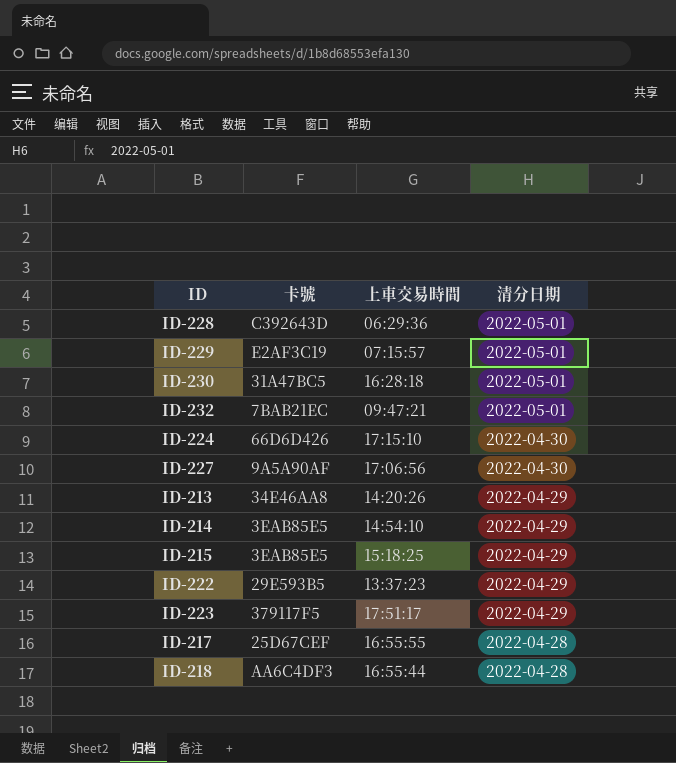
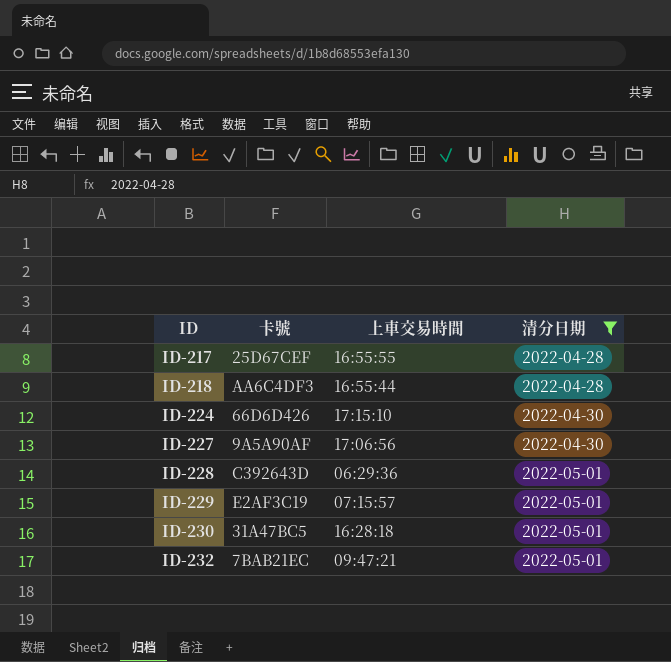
filter: none -> 清分日期 != 2022-04-29
row order: 清分日期 descending -> ID ascending

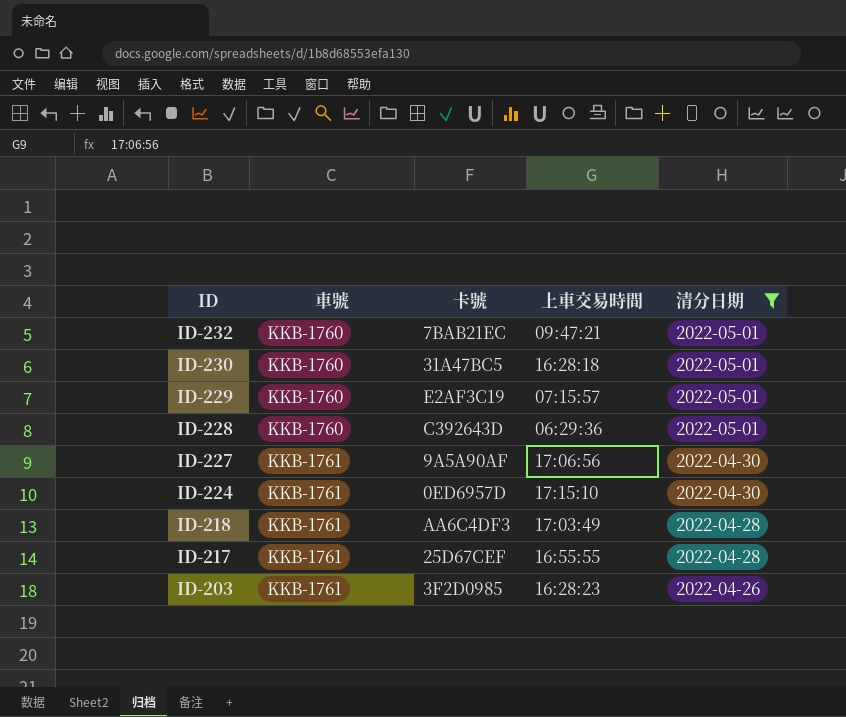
row order: ID ascending -> ID descending
column 車號 | position: none -> 2
ID-224 | 卡號: 66D6D426 -> 0ED6957D
ID-218 | 上車交易時間: 16:55:44 -> 17:03:49
row ID-203: none -> KKB-1761 | 3F2D0985 | 16:28:23 | 2022-04-26

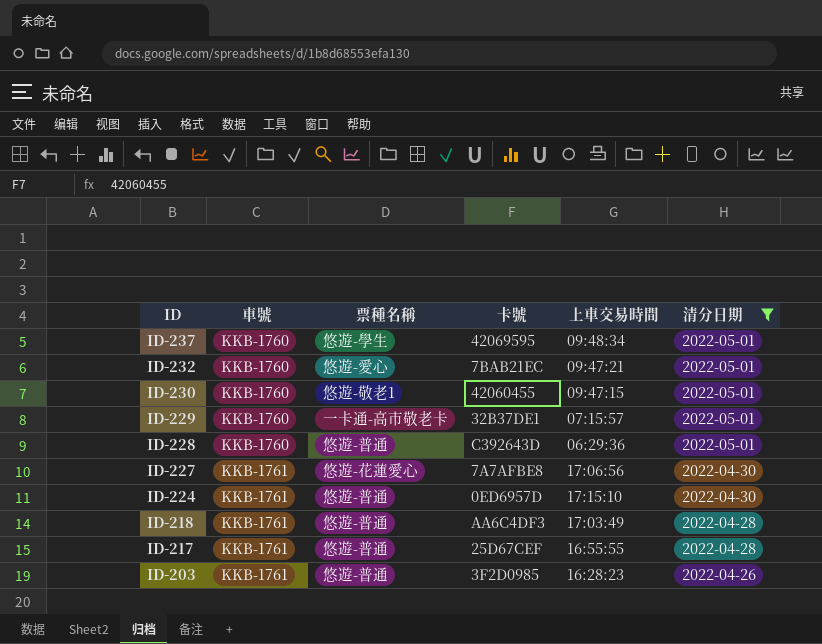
column 票種名稱 | position: none -> 3
row ID-237: none -> KKB-1760 | 悠遊-學生 | 42069595 | 09:48:34 | 2022-05-01
ID-230 | 卡號: 31A47BC5 -> 42060455
ID-230 | 上車交易時間: 16:28:18 -> 09:47:15
ID-229 | 卡號: E2AF3C19 -> 32B37DE1
ID-227 | 卡號: 9A5A90AF -> 7A7AFBE8

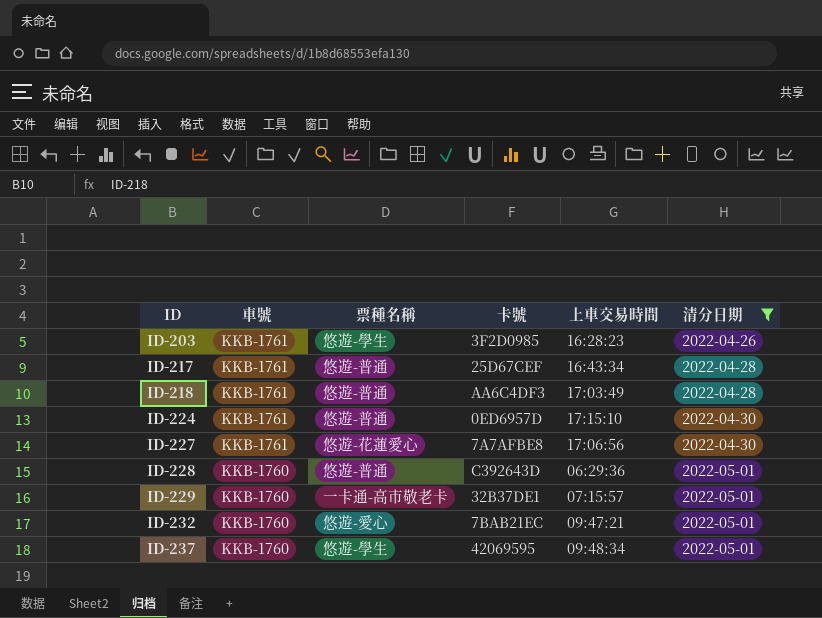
row order: ID descending -> ID ascending
row ID-230: KKB-1760 | 悠遊-敬老1 | 42060455 | 09:47:15 | 2022-05-01 -> none
ID-203 | 票種名稱: 悠遊-普通 -> 悠遊-學生
ID-217 | 上車交易時間: 16:55:55 -> 16:43:34

